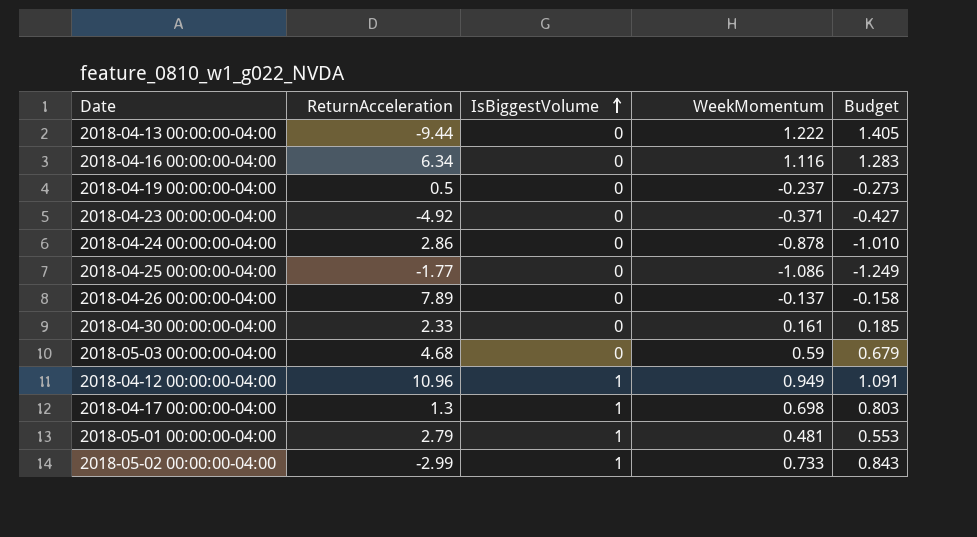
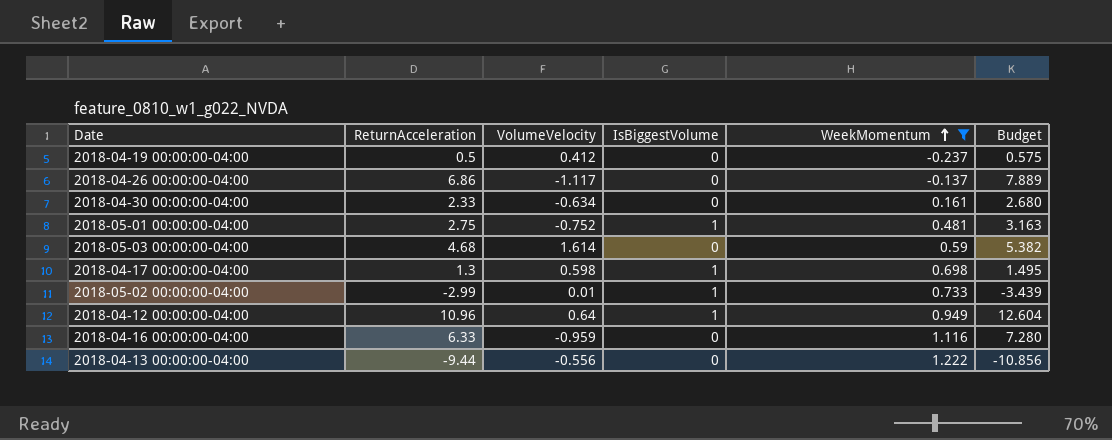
filter: none -> WeekMomentum >= -0.237
row order: IsBiggestVolume ascending -> WeekMomentum ascending
column VolumeVelocity | position: none -> 3
column Budget | formula: [WeekMomentum] * 1.15 -> [ReturnAcceleration] * 1.15
2018-04-26 00:00:00-04:00 | ReturnAcceleration: 7.89 -> 6.86
2018-05-01 00:00:00-04:00 | ReturnAcceleration: 2.79 -> 2.75
2018-04-16 00:00:00-04:00 | ReturnAcceleration: 6.34 -> 6.33

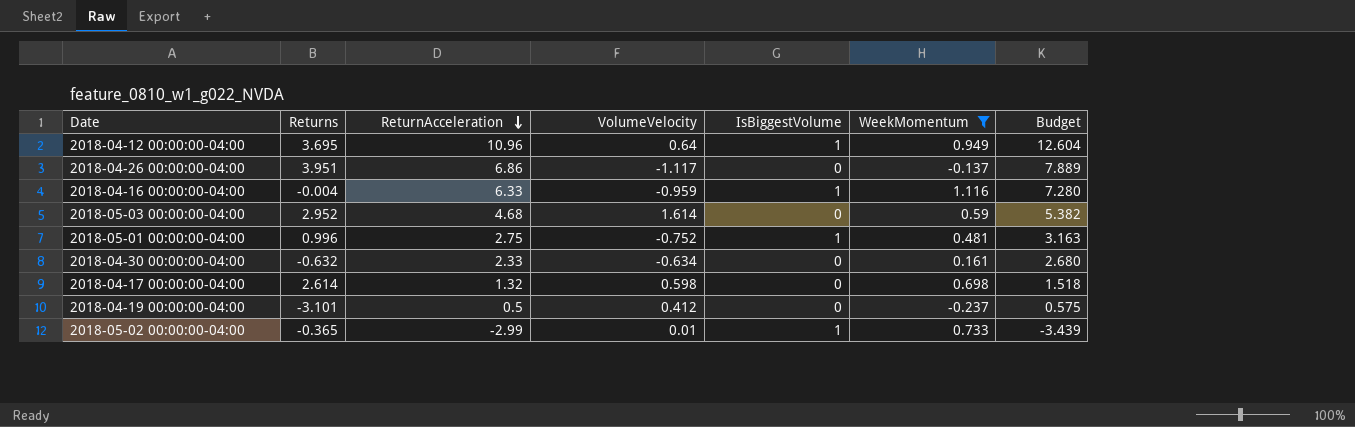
row order: WeekMomentum ascending -> ReturnAcceleration descending
column Returns | position: none -> 2
row 2018-04-13 00:00:00-04:00: -9.44 | -0.556 | 0 | 1.222 | -10.856 -> none
2018-04-16 00:00:00-04:00 | IsBiggestVolume: 0 -> 1
2018-04-17 00:00:00-04:00 | ReturnAcceleration: 1.3 -> 1.32
2018-04-17 00:00:00-04:00 | IsBiggestVolume: 1 -> 0
2018-04-17 00:00:00-04:00 | Budget: 1.495 -> 1.518

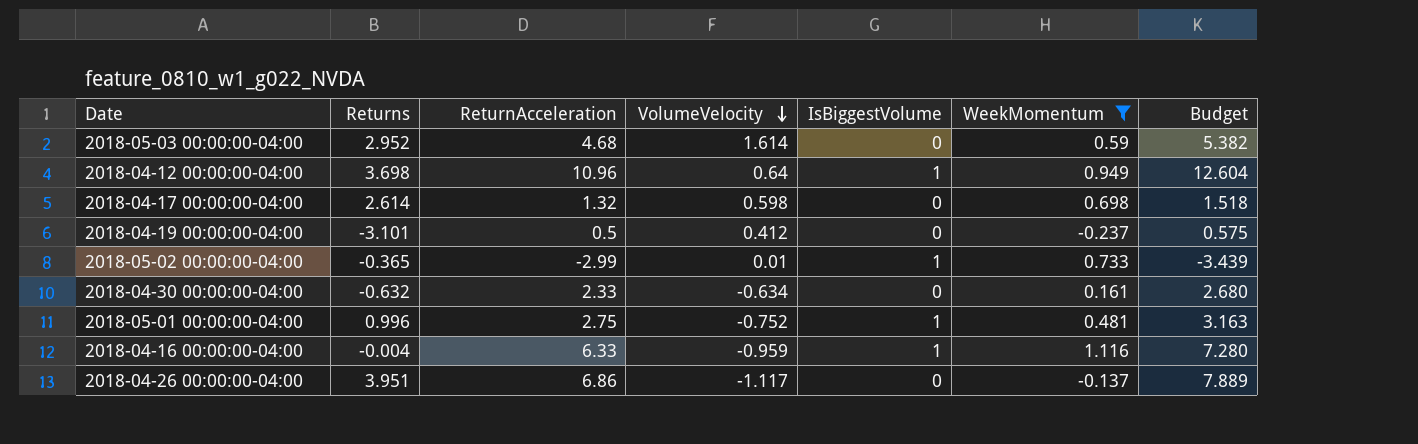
row order: ReturnAcceleration descending -> VolumeVelocity descending
2018-04-12 00:00:00-04:00 | Returns: 3.695 -> 3.698

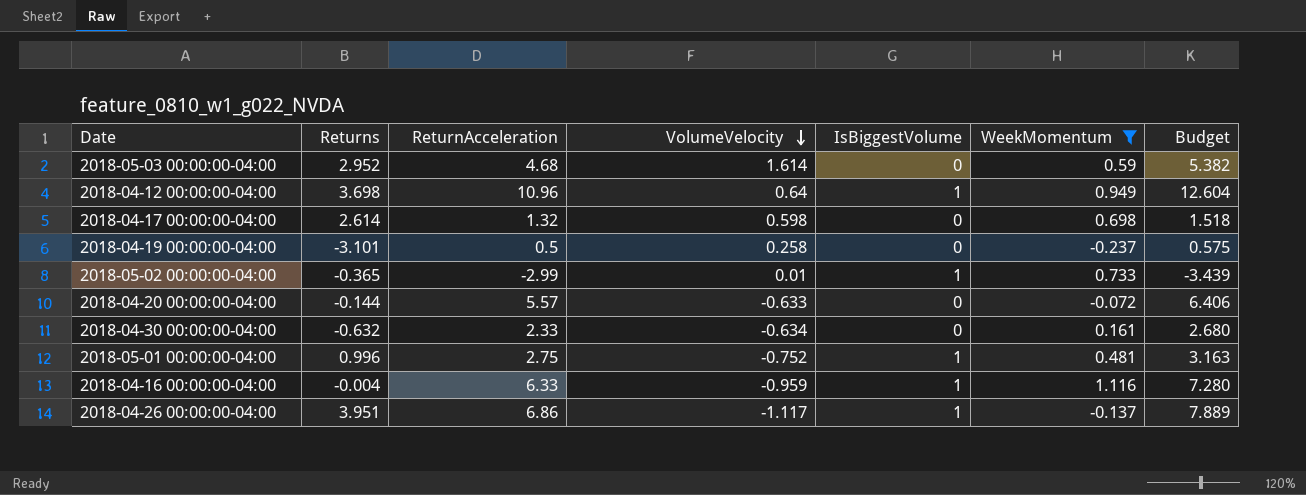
2018-04-19 00:00:00-04:00 | VolumeVelocity: 0.412 -> 0.258
row 2018-04-20 00:00:00-04:00: none -> -0.144 | 5.57 | -0.633 | 0 | -0.072 | 6.406
2018-04-26 00:00:00-04:00 | IsBiggestVolume: 0 -> 1

